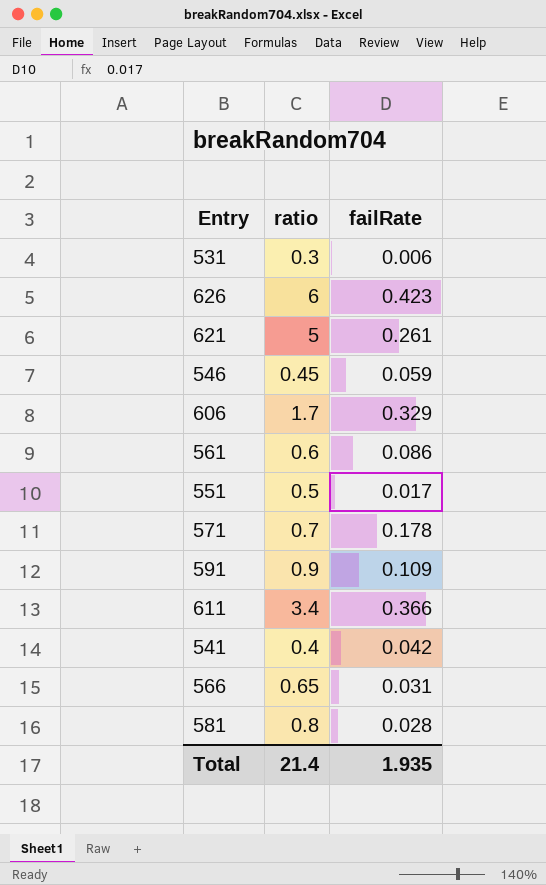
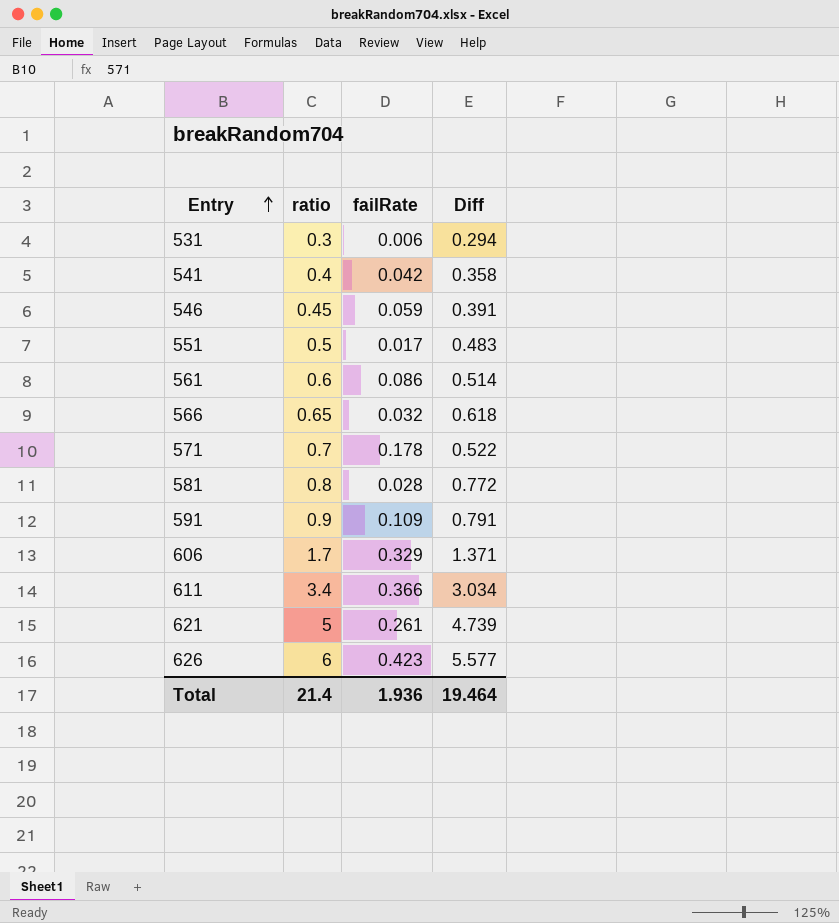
row order: none -> Entry ascending
column Diff | formula: none -> [ratio] - [failRate]
566 | failRate: 0.031 -> 0.032
Total | failRate: 1.935 -> 1.936

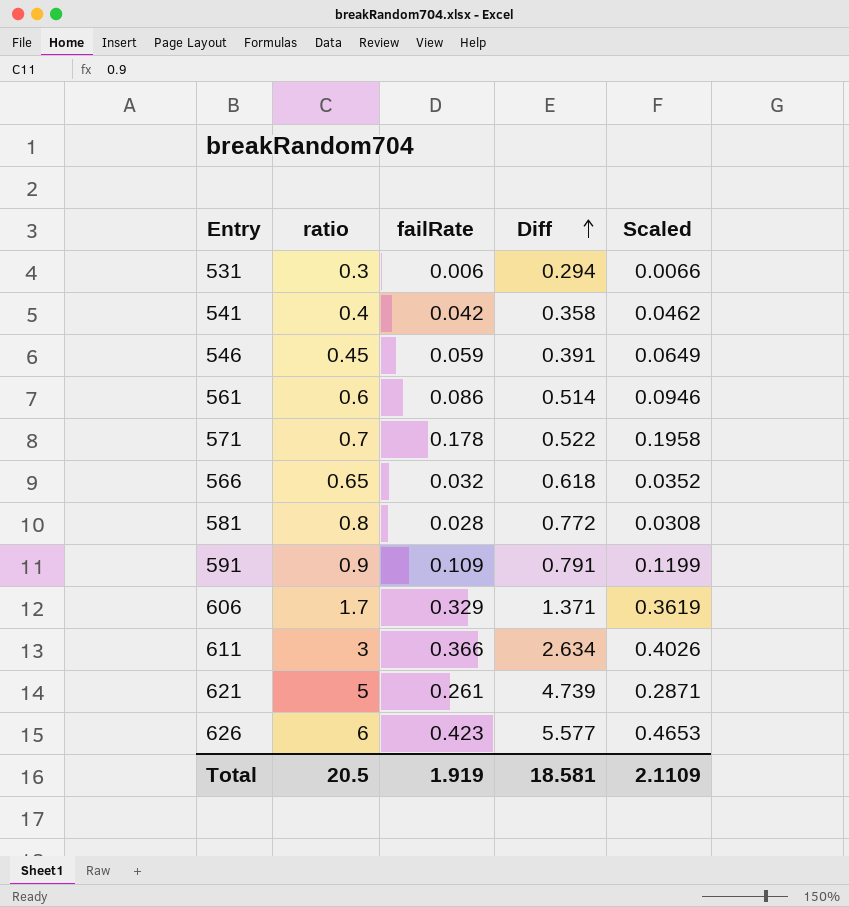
row order: Entry ascending -> Diff ascending
column Scaled | formula: none -> [failRate] * 1.1
row 551: 0.5 | 0.017 | 0.483 -> none
611 | ratio: 3.4 -> 3
611 | Diff: 3.034 -> 2.634
Total | ratio: 21.4 -> 20.5
Total | failRate: 1.936 -> 1.919
Total | Diff: 19.464 -> 18.581

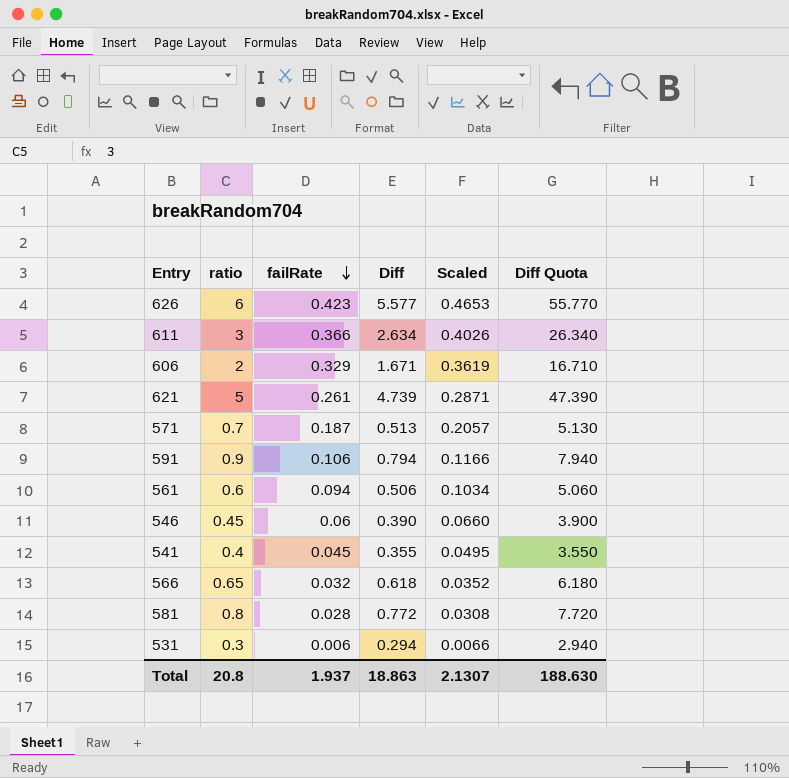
row order: Diff ascending -> failRate descending
column Diff Quota | formula: none -> [Diff] * 10
606 | ratio: 1.7 -> 2
606 | Diff: 1.371 -> 1.671
571 | failRate: 0.178 -> 0.187
571 | Diff: 0.522 -> 0.513
571 | Scaled: 0.1958 -> 0.2057
591 | failRate: 0.109 -> 0.106
591 | Diff: 0.791 -> 0.794
591 | Scaled: 0.1199 -> 0.1166
561 | failRate: 0.086 -> 0.094
561 | Diff: 0.514 -> 0.506
561 | Scaled: 0.0946 -> 0.1034
546 | failRate: 0.059 -> 0.06
546 | Diff: 0.391 -> 0.390
546 | Scaled: 0.0649 -> 0.0660
541 | failRate: 0.042 -> 0.045
541 | Diff: 0.358 -> 0.355
541 | Scaled: 0.0462 -> 0.0495
Total | ratio: 20.5 -> 20.8
Total | failRate: 1.919 -> 1.937
Total | Diff: 18.581 -> 18.863
Total | Scaled: 2.1109 -> 2.1307

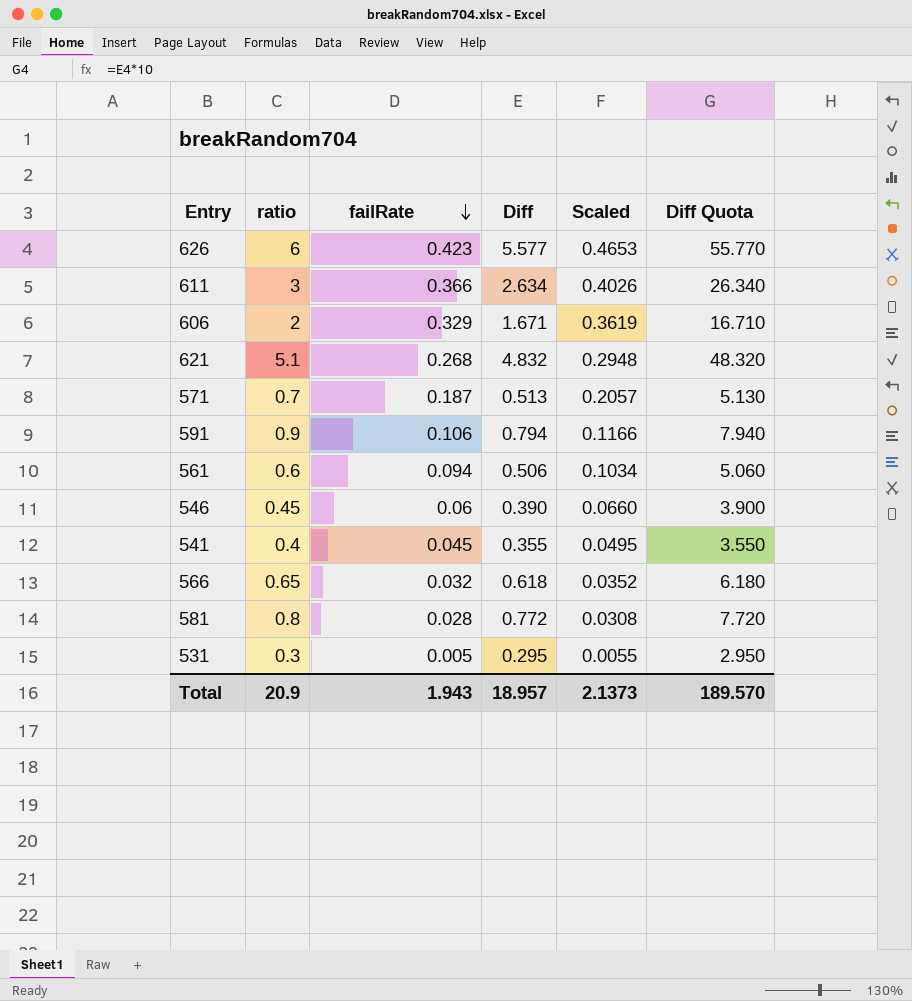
621 | ratio: 5 -> 5.1
621 | failRate: 0.261 -> 0.268
621 | Diff: 4.739 -> 4.832
621 | Scaled: 0.2871 -> 0.2948
621 | Diff Quota: 47.390 -> 48.320
531 | failRate: 0.006 -> 0.005
531 | Diff: 0.294 -> 0.295
531 | Scaled: 0.0066 -> 0.0055
531 | Diff Quota: 2.940 -> 2.950
Total | ratio: 20.8 -> 20.9
Total | failRate: 1.937 -> 1.943
Total | Diff: 18.863 -> 18.957
Total | Scaled: 2.1307 -> 2.1373
Total | Diff Quota: 188.630 -> 189.570

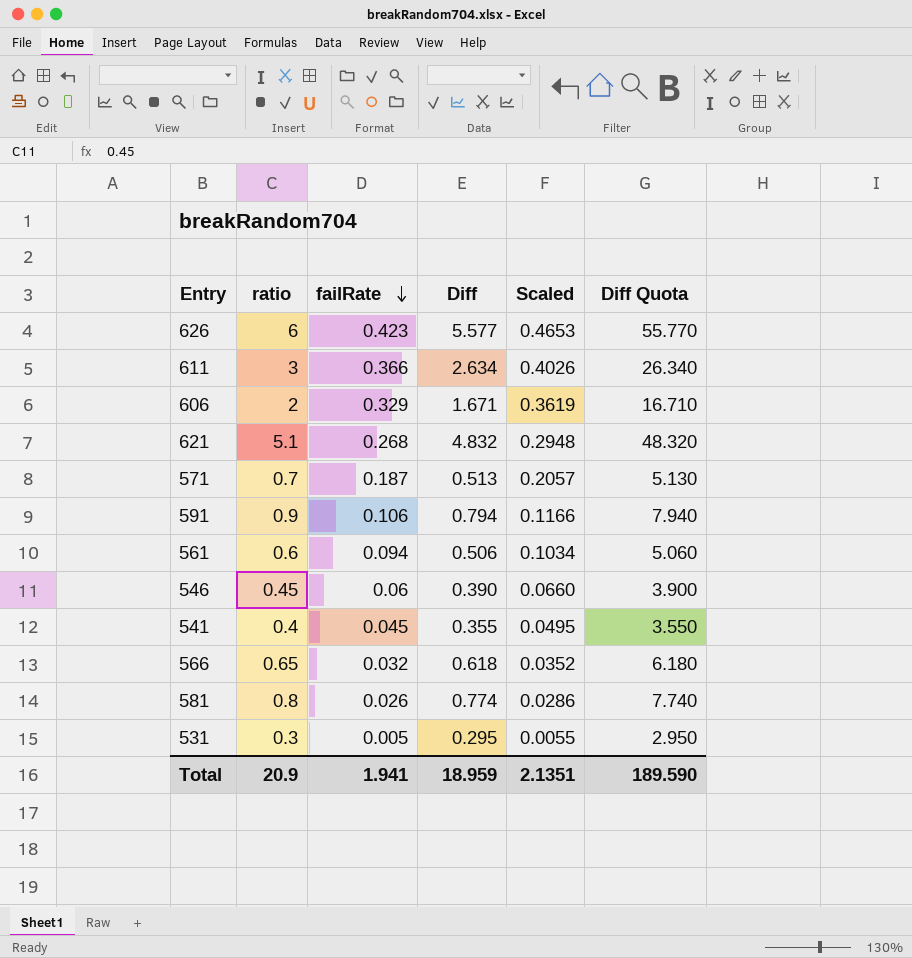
581 | failRate: 0.028 -> 0.026
581 | Diff: 0.772 -> 0.774
581 | Scaled: 0.0308 -> 0.0286
581 | Diff Quota: 7.720 -> 7.740
Total | failRate: 1.943 -> 1.941
Total | Diff: 18.957 -> 18.959
Total | Scaled: 2.1373 -> 2.1351
Total | Diff Quota: 189.570 -> 189.590

